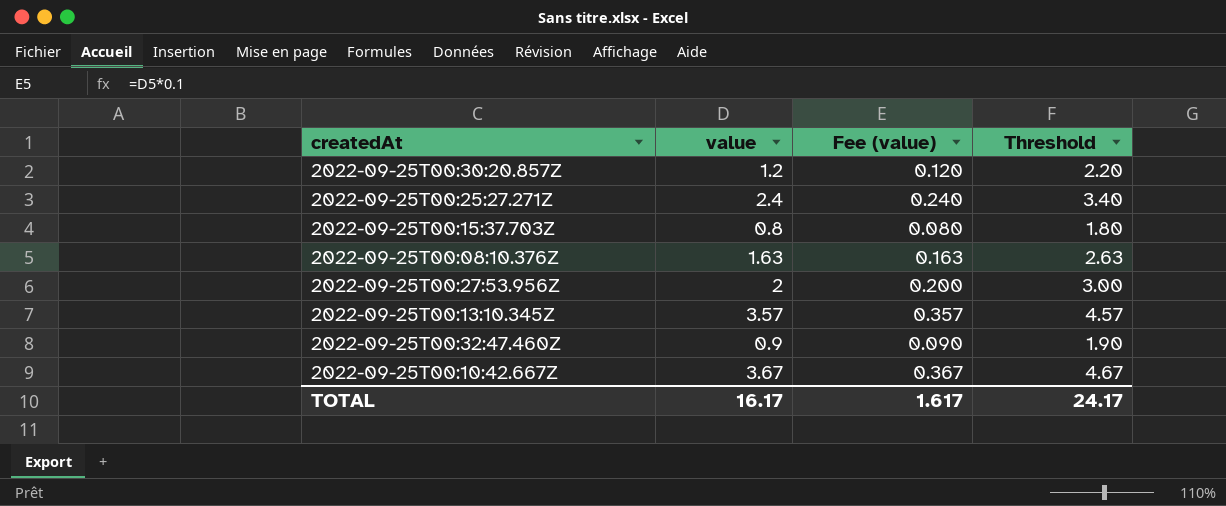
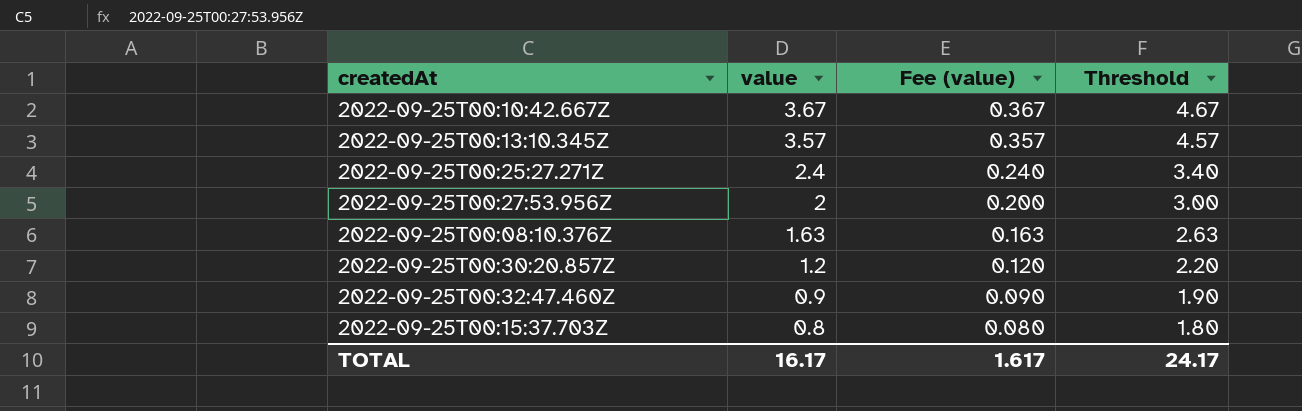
row order: none -> value descending

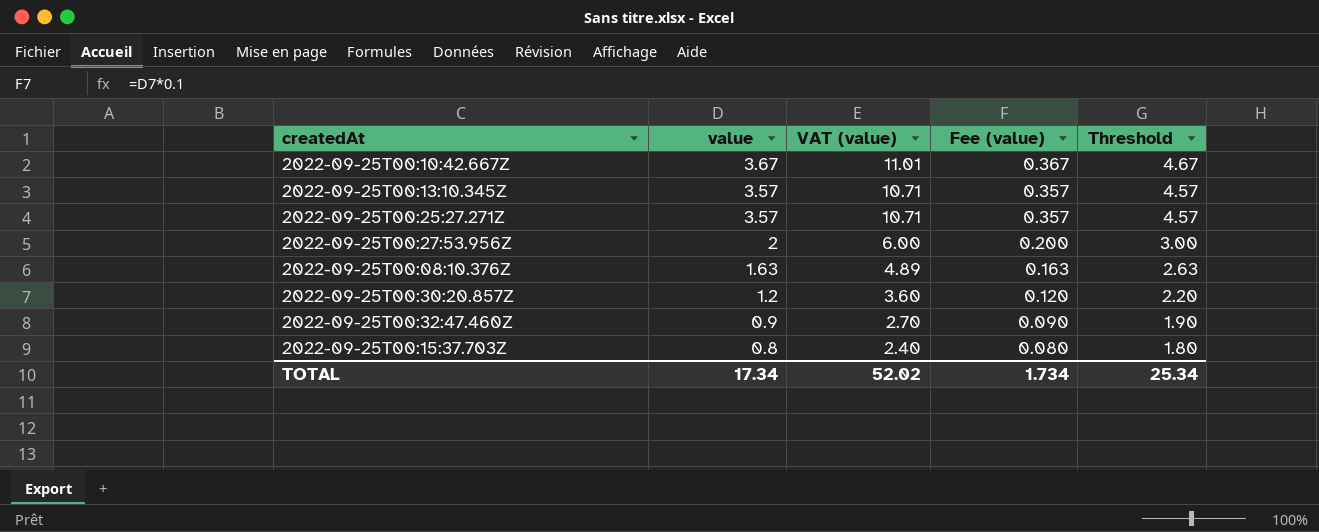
column VAT (value) | formula: none -> [value] * 3
2022-09-25T00:25:27.271Z | value: 2.4 -> 3.57
2022-09-25T00:25:27.271Z | Fee (value): 0.240 -> 0.357
2022-09-25T00:25:27.271Z | Threshold: 3.40 -> 4.57
TOTAL | value: 16.17 -> 17.34
TOTAL | Fee (value): 1.617 -> 1.734
TOTAL | Threshold: 24.17 -> 25.34

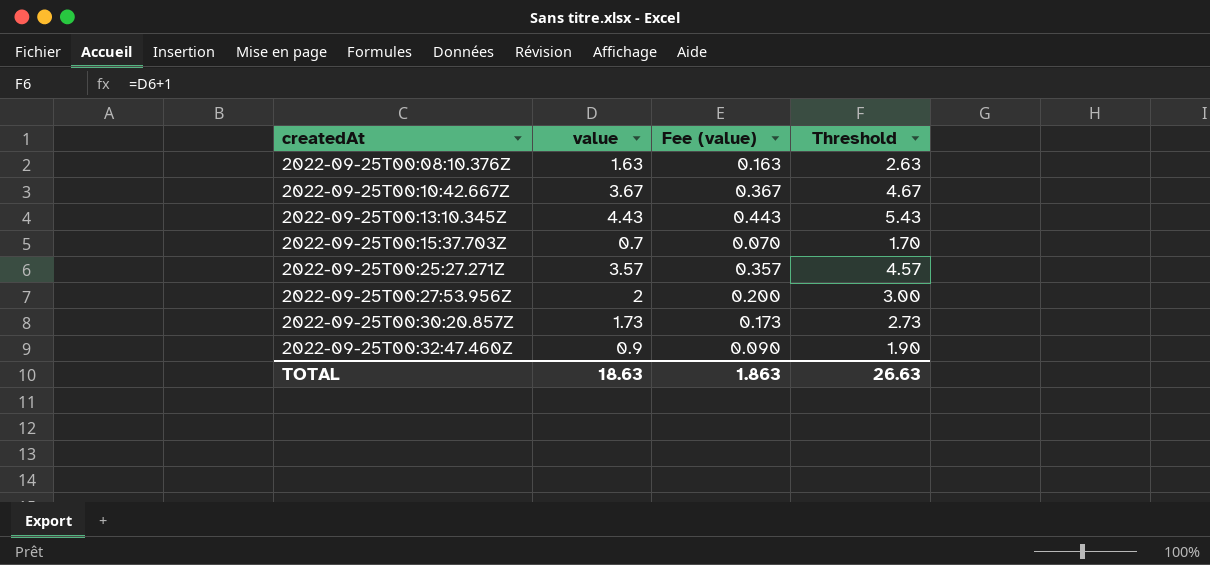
row order: value descending -> createdAt ascending
column VAT (value) | formula: [value] * 3 -> none
2022-09-25T00:13:10.345Z | value: 3.57 -> 4.43
2022-09-25T00:13:10.345Z | Fee (value): 0.357 -> 0.443
2022-09-25T00:13:10.345Z | Threshold: 4.57 -> 5.43
2022-09-25T00:15:37.703Z | value: 0.8 -> 0.7
2022-09-25T00:15:37.703Z | Fee (value): 0.080 -> 0.070
2022-09-25T00:15:37.703Z | Threshold: 1.80 -> 1.70
2022-09-25T00:30:20.857Z | value: 1.2 -> 1.73
2022-09-25T00:30:20.857Z | Fee (value): 0.120 -> 0.173
2022-09-25T00:30:20.857Z | Threshold: 2.20 -> 2.73
TOTAL | value: 17.34 -> 18.63
TOTAL | Fee (value): 1.734 -> 1.863
TOTAL | Threshold: 25.34 -> 26.63

